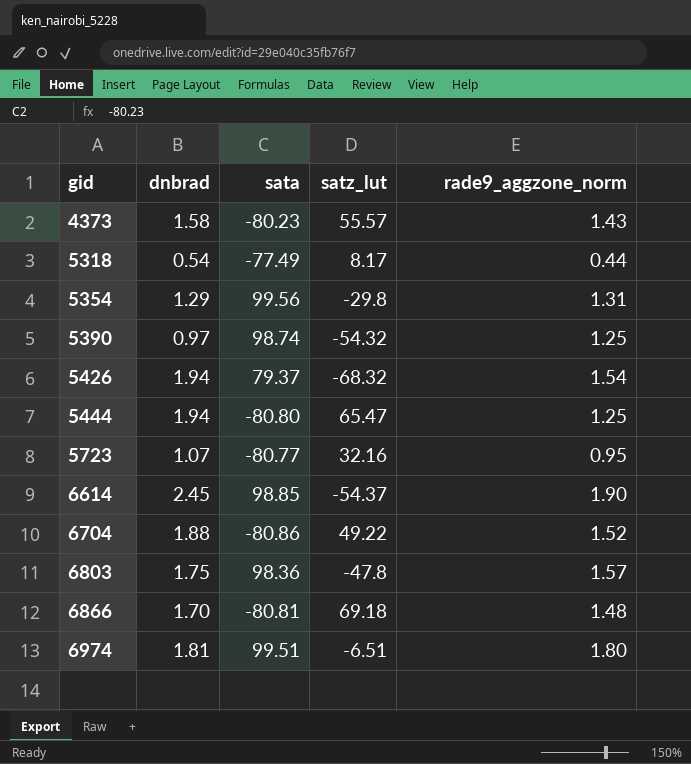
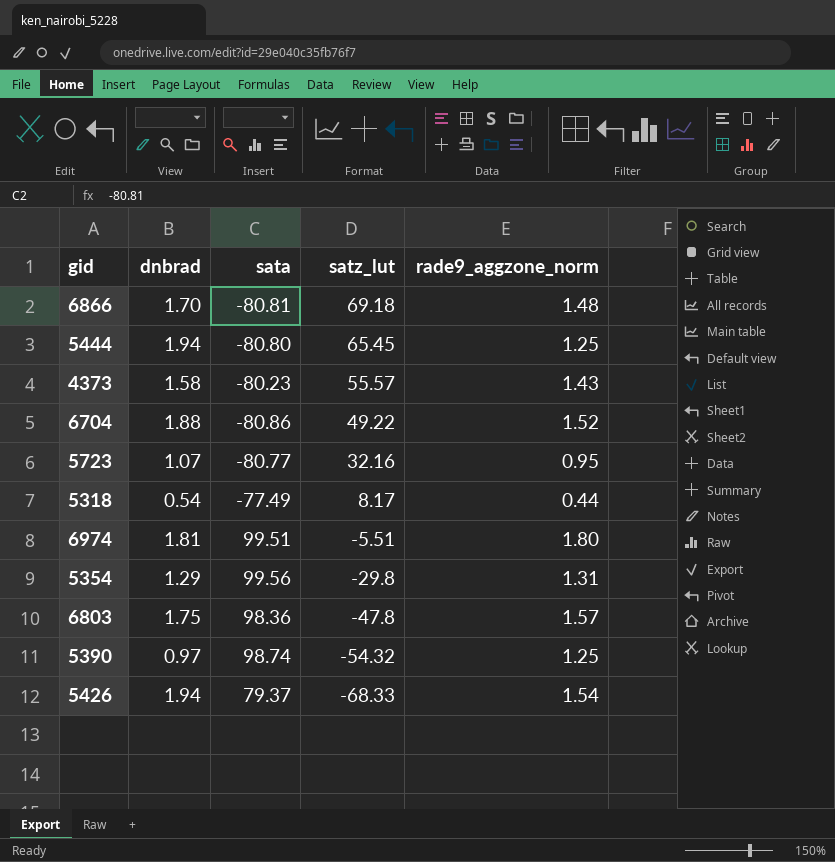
row order: gid ascending -> satz_lut descending
row 6614: 2.45 | 98.85 | -54.37 | 1.90 -> none
5444 | satz_lut: 65.47 -> 65.45
6974 | satz_lut: -6.51 -> -5.51
5426 | satz_lut: -68.32 -> -68.33

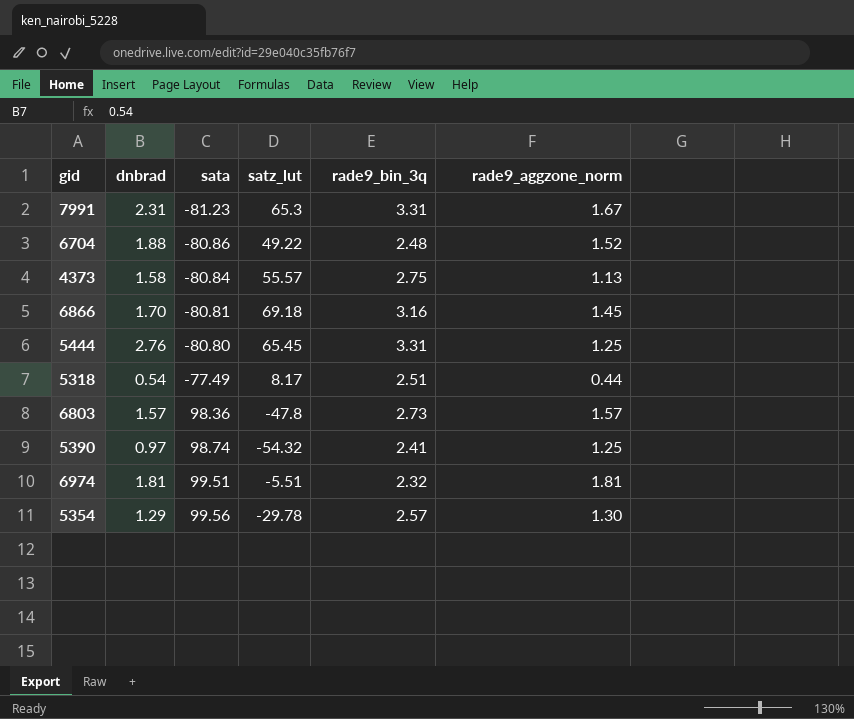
row order: satz_lut descending -> sata ascending
column rade9_bin_3q | position: none -> 5
row 5723: 1.07 | -80.77 | 32.16 | 0.95 -> none
row 5426: 1.94 | 79.37 | -68.33 | 1.54 -> none
row 7991: none -> 2.31 | -81.23 | 65.3 | 3.31 | 1.67
4373 | sata: -80.23 -> -80.84
4373 | rade9_aggzone_norm: 1.43 -> 1.13
6866 | rade9_aggzone_norm: 1.48 -> 1.45
5444 | dnbrad: 1.94 -> 2.76
6803 | dnbrad: 1.75 -> 1.57
6974 | rade9_aggzone_norm: 1.80 -> 1.81
5354 | satz_lut: -29.8 -> -29.78
5354 | rade9_aggzone_norm: 1.31 -> 1.30

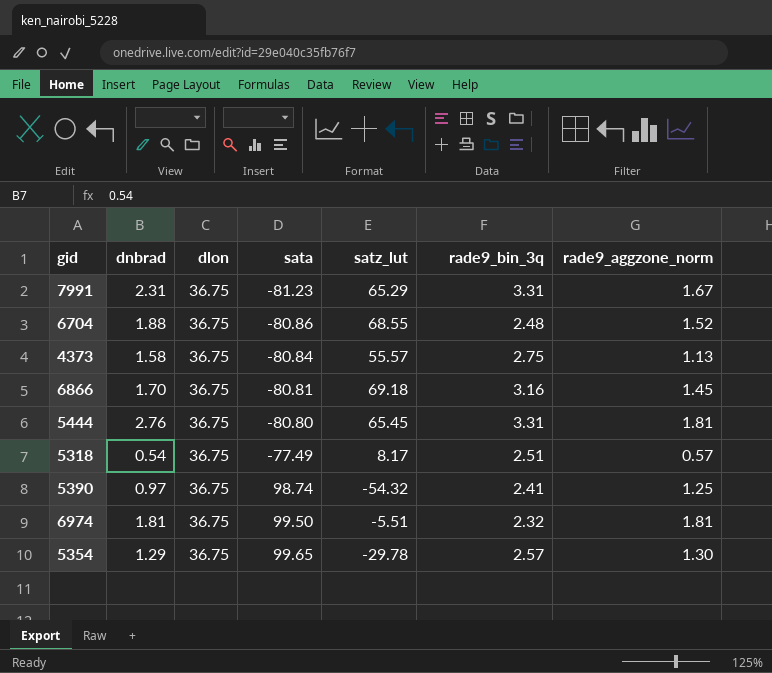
column dlon | position: none -> 3
row 6803: 1.57 | 98.36 | -47.8 | 2.73 | 1.57 -> none
7991 | satz_lut: 65.3 -> 65.29
6704 | satz_lut: 49.22 -> 68.55
5444 | rade9_aggzone_norm: 1.25 -> 1.81
5318 | rade9_aggzone_norm: 0.44 -> 0.57
6974 | sata: 99.51 -> 99.50
5354 | sata: 99.56 -> 99.65

